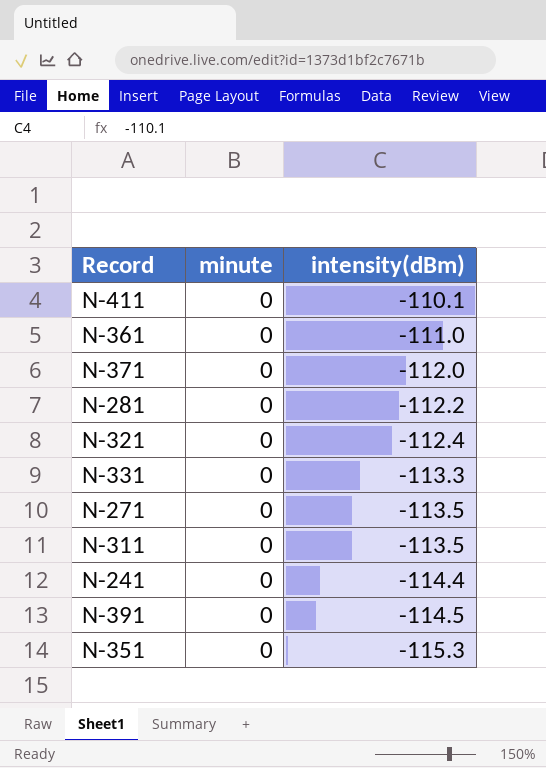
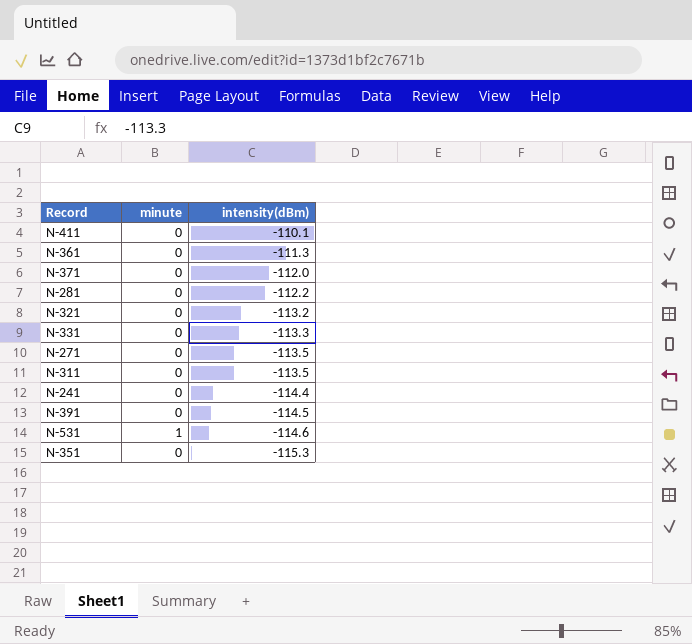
N-361 | intensity(dBm): -111.0 -> -111.3
N-321 | intensity(dBm): -112.4 -> -113.2
row N-531: none -> 1 | -114.6

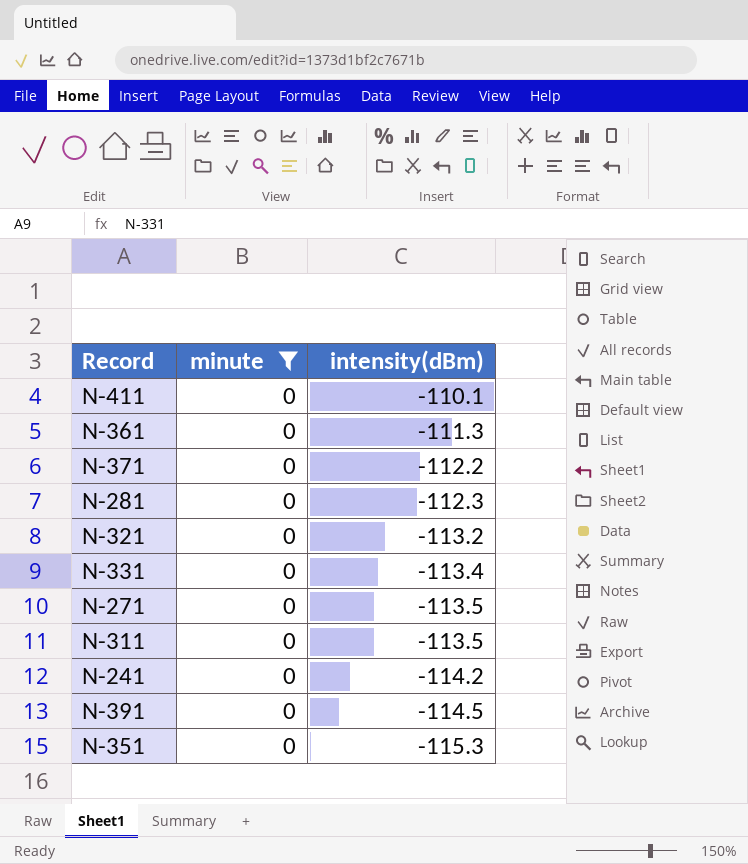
filter: none -> minute = 0
N-371 | intensity(dBm): -112.0 -> -112.2
N-281 | intensity(dBm): -112.2 -> -112.3
N-331 | intensity(dBm): -113.3 -> -113.4
N-241 | intensity(dBm): -114.4 -> -114.2

